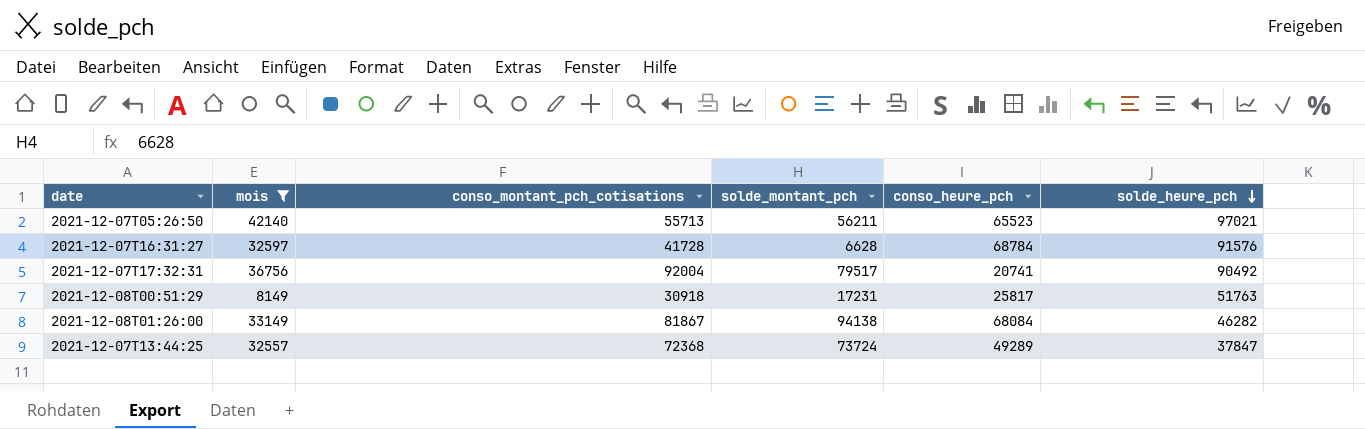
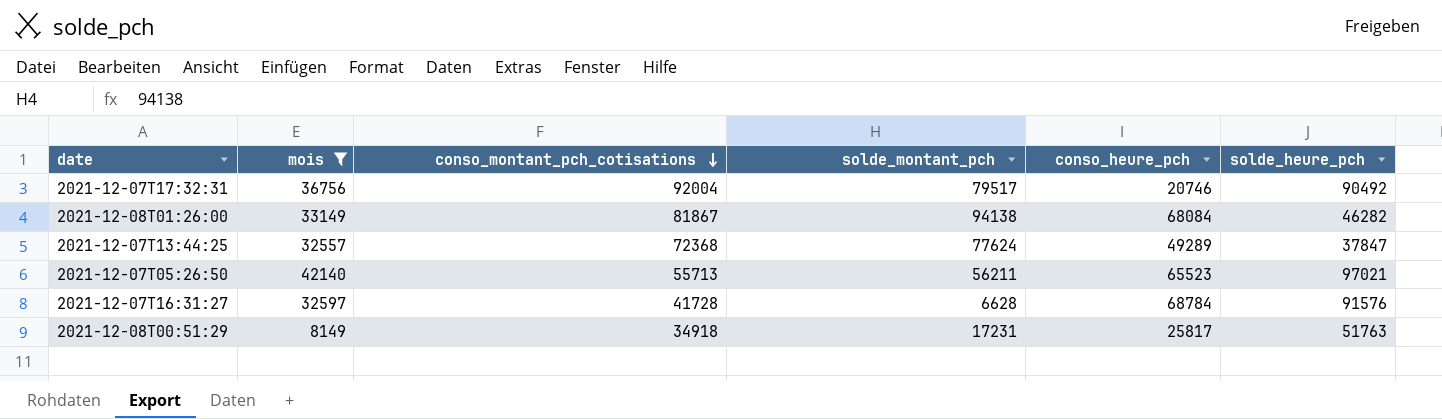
row order: solde_heure_pch descending -> conso_montant_pch_cotisations descending
2021-12-07T17:32:31 | conso_heure_pch: 20741 -> 20746
2021-12-07T13:44:25 | solde_montant_pch: 73724 -> 77624
2021-12-08T00:51:29 | conso_montant_pch_cotisations: 30918 -> 34918

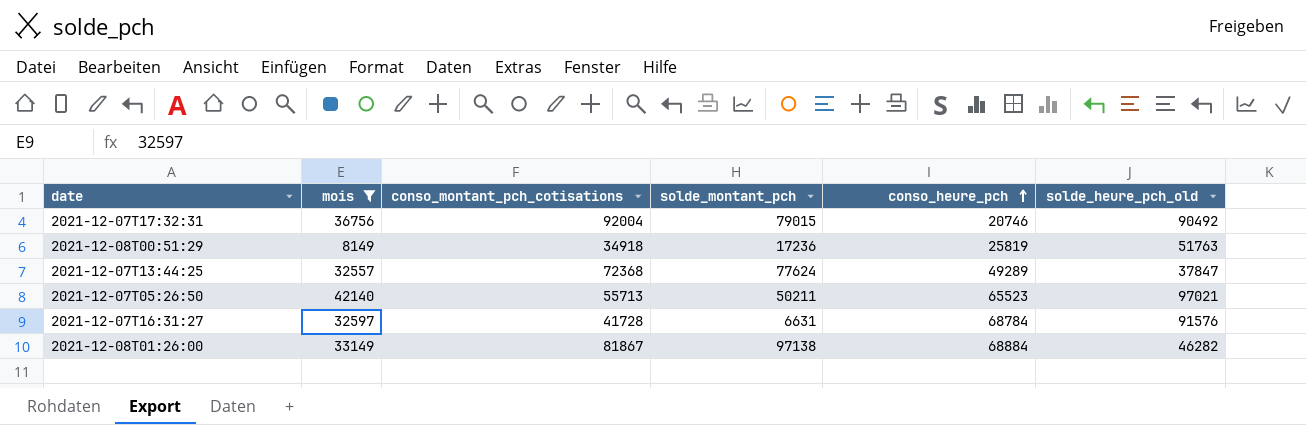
row order: conso_montant_pch_cotisations descending -> conso_heure_pch ascending
column name: solde_heure_pch -> solde_heure_pch_old
2021-12-07T17:32:31 | solde_montant_pch: 79517 -> 79015
2021-12-08T00:51:29 | solde_montant_pch: 17231 -> 17236
2021-12-08T00:51:29 | conso_heure_pch: 25817 -> 25819
2021-12-07T05:26:50 | solde_montant_pch: 56211 -> 50211
2021-12-07T16:31:27 | solde_montant_pch: 6628 -> 6631
2021-12-08T01:26:00 | solde_montant_pch: 94138 -> 97138
2021-12-08T01:26:00 | conso_heure_pch: 68084 -> 68884

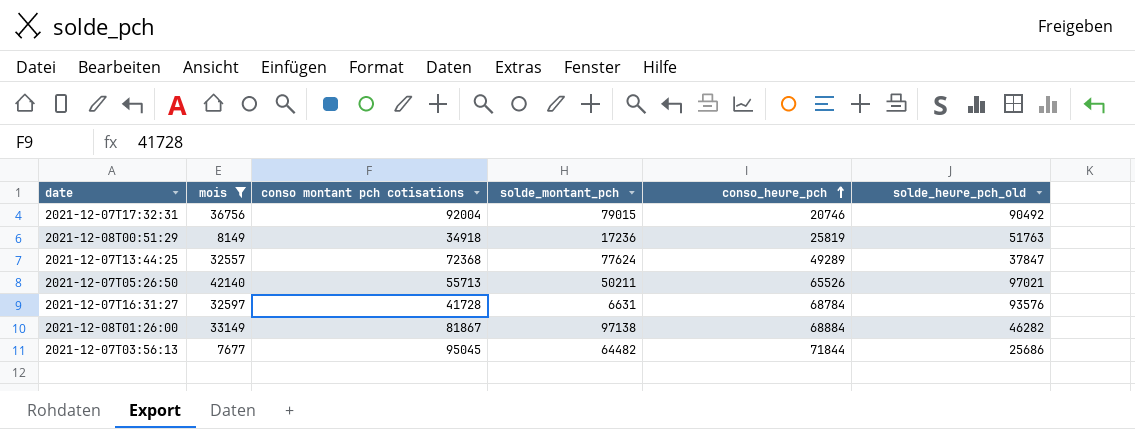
column name: conso_montant_pch_cotisations -> conso montant pch cotisations
2021-12-07T05:26:50 | conso_heure_pch: 65523 -> 65526
2021-12-07T16:31:27 | solde_heure_pch_old: 91576 -> 93576
row 2021-12-07T03:56:13: none -> 7677 | 95045 | 64482 | 71844 | 25686

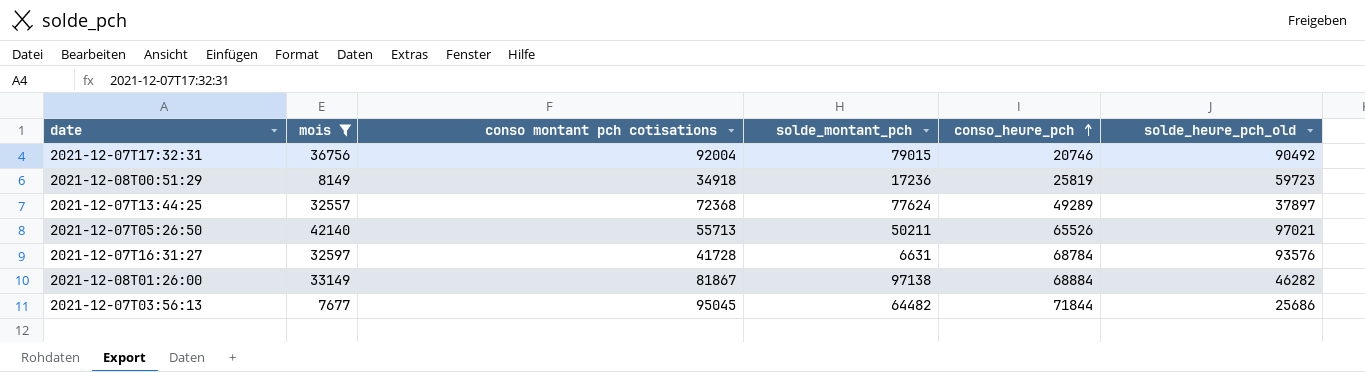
2021-12-08T00:51:29 | solde_heure_pch_old: 51763 -> 59723
2021-12-07T13:44:25 | solde_heure_pch_old: 37847 -> 37897

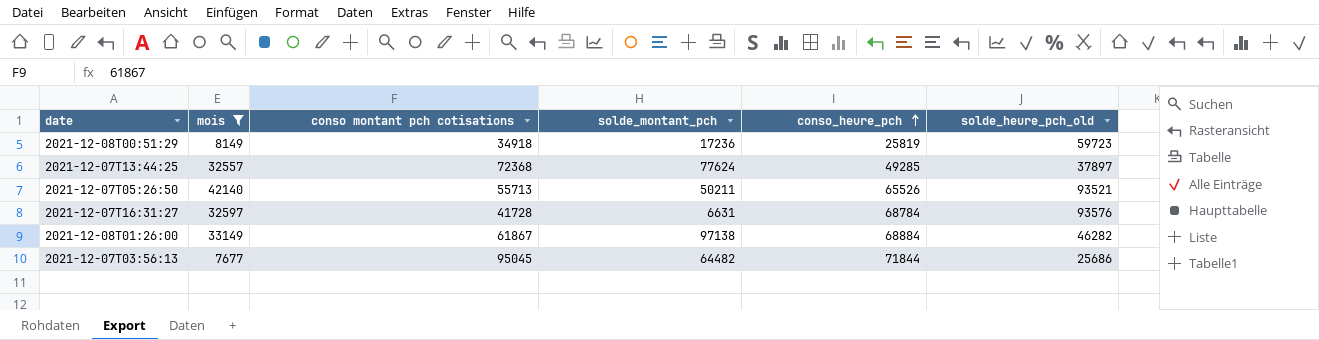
row 2021-12-07T17:32:31: 36756 | 92004 | 79015 | 20746 | 90492 -> none
2021-12-07T13:44:25 | conso_heure_pch: 49289 -> 49285
2021-12-07T05:26:50 | solde_heure_pch_old: 97021 -> 93521
2021-12-08T01:26:00 | conso montant pch cotisations: 81867 -> 61867

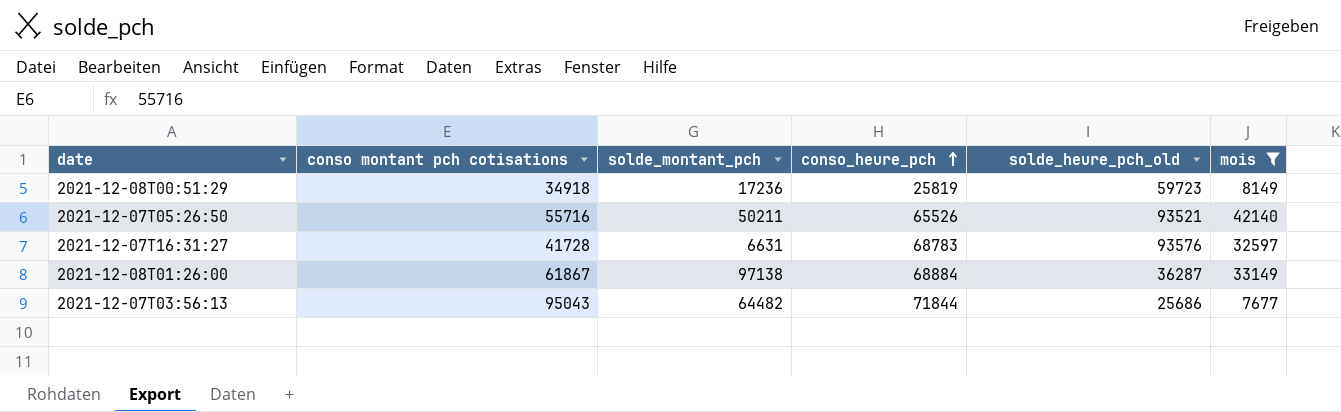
column mois | position: 2 -> 6
row 2021-12-07T13:44:25: 32557 | 72368 | 77624 | 49285 | 37897 -> none
2021-12-07T05:26:50 | conso montant pch cotisations: 55713 -> 55716
2021-12-07T16:31:27 | conso_heure_pch: 68784 -> 68783
2021-12-08T01:26:00 | solde_heure_pch_old: 46282 -> 36287
2021-12-07T03:56:13 | conso montant pch cotisations: 95045 -> 95043

